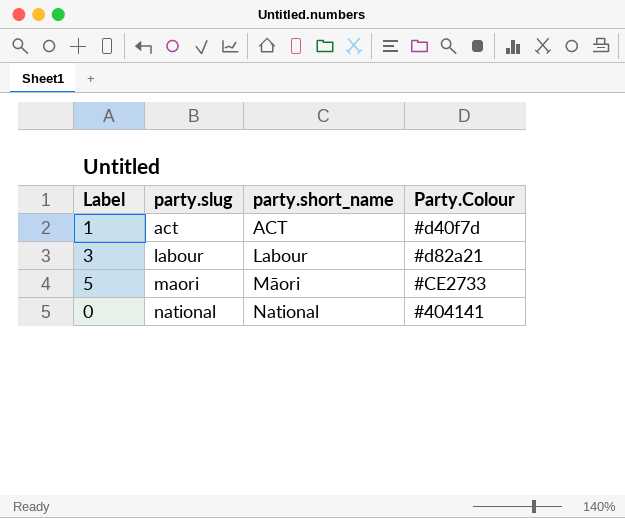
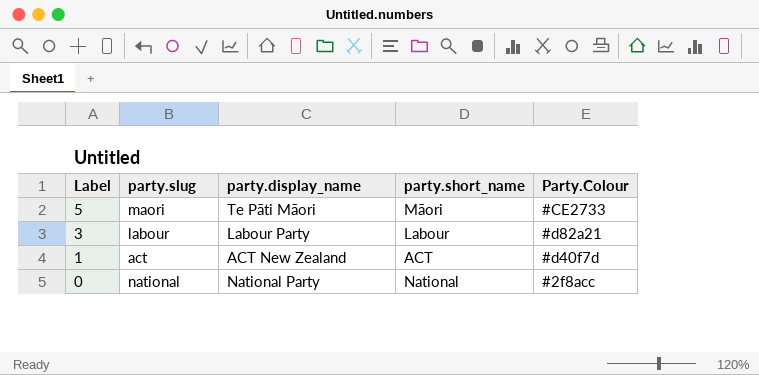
row order: party.slug ascending -> Label descending
column party.display_name | position: none -> 3
0 | Party.Colour: #404141 -> #2f8acc

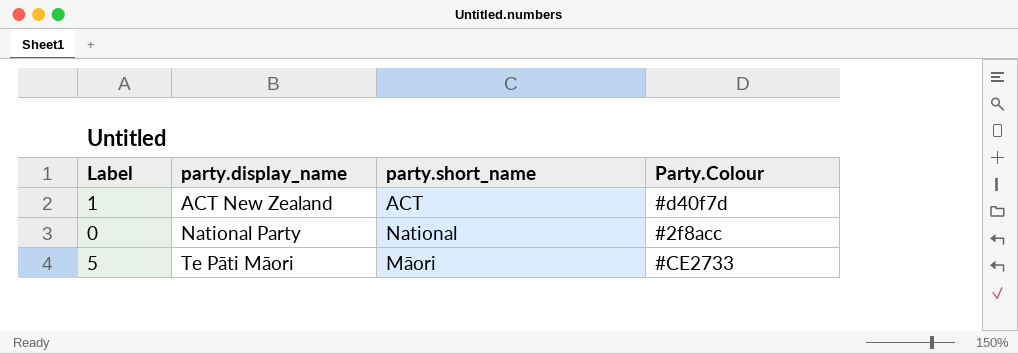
row order: Label descending -> party.display_name ascending
column party.slug | position: 2 -> none
row 3: labour | Labour Party | Labour | #d82a21 -> none

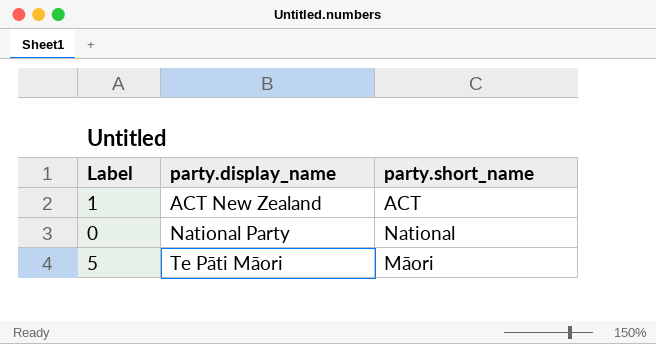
column Party.Colour | position: 4 -> none

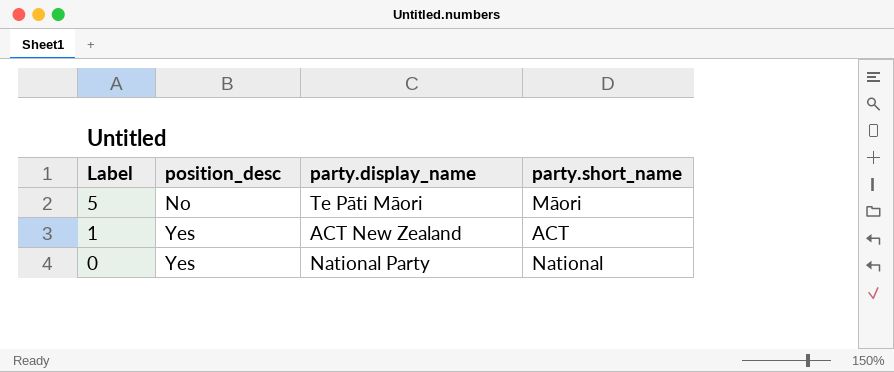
row order: party.display_name ascending -> Label descending
column position_desc | position: none -> 2

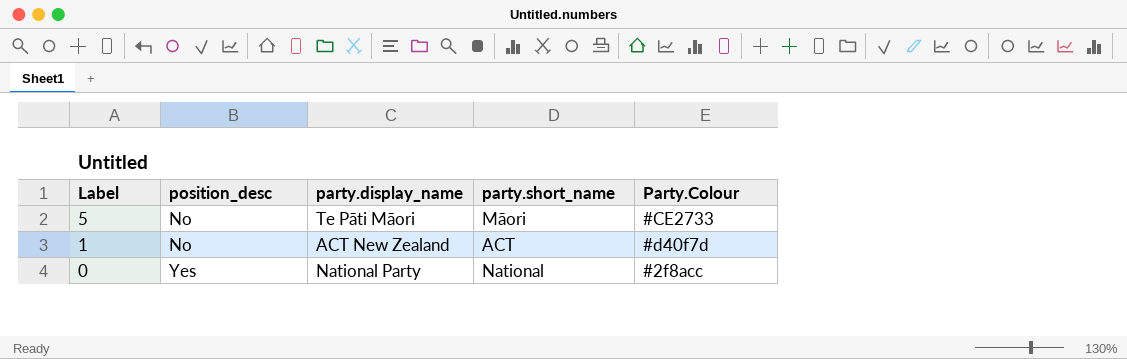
column Party.Colour | position: none -> 5
1 | position_desc: Yes -> No

